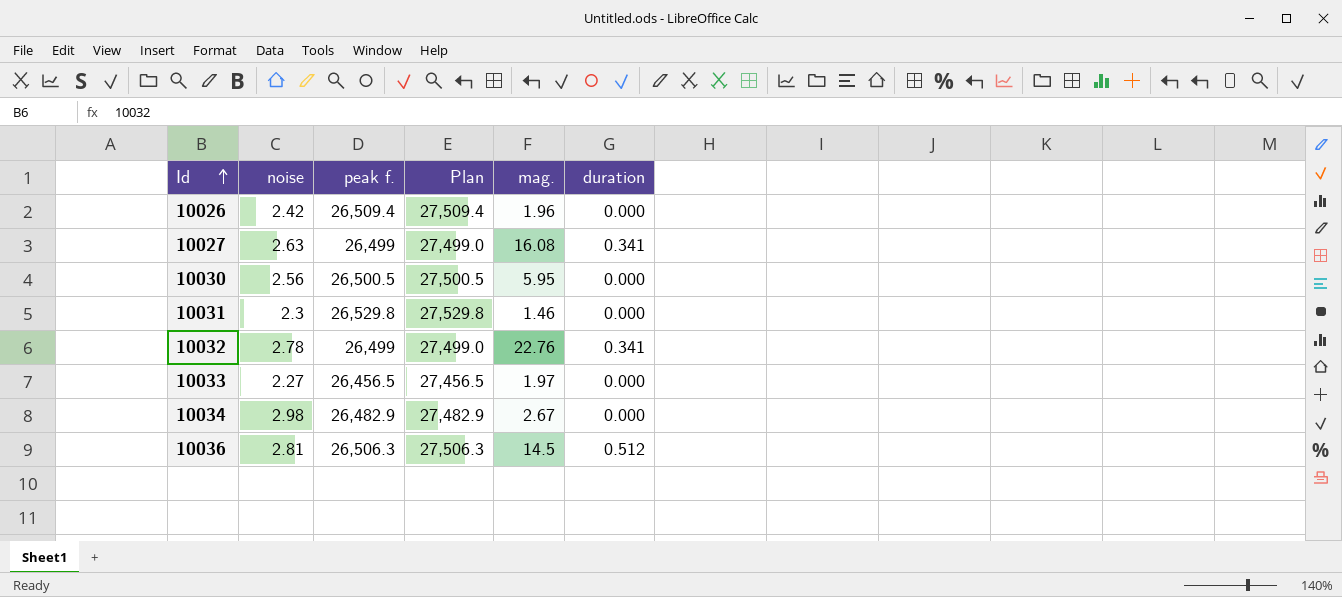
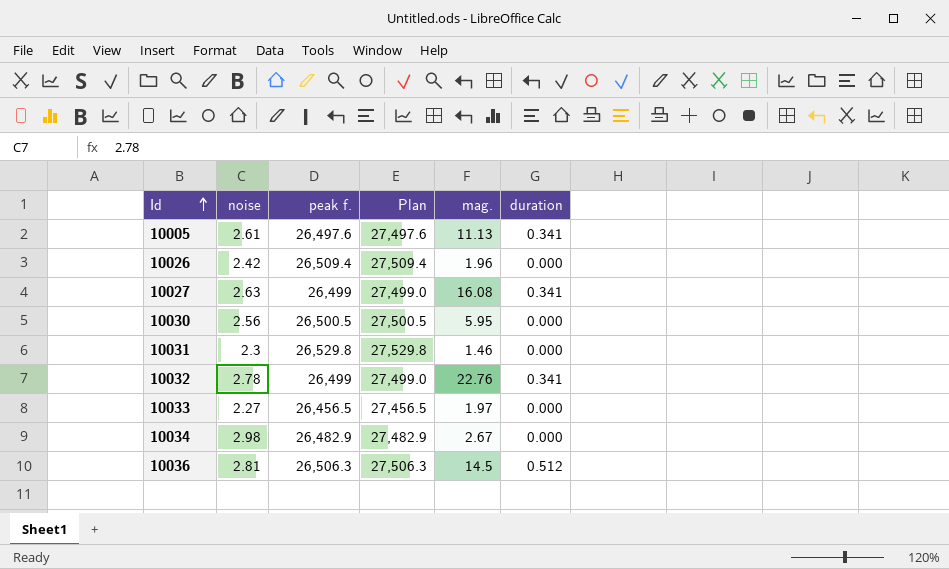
row 10005: none -> 2.61 | 26,497.6 | 27,497.6 | 11.13 | 0.341

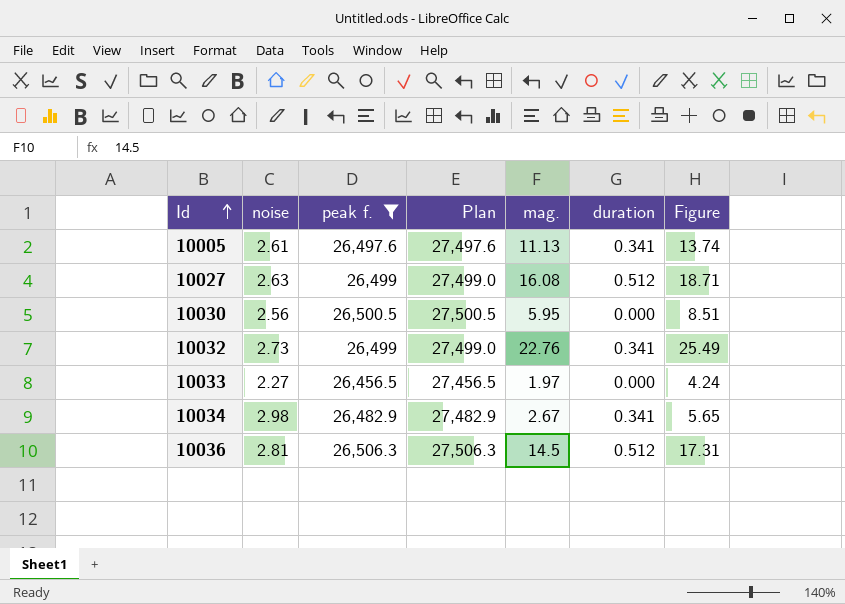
filter: none -> peak f. <= 26,506.3
column Figure | formula: none -> [noise] + [mag.]
10027 | duration: 0.341 -> 0.512
10032 | noise: 2.78 -> 2.73
10034 | duration: 0.000 -> 0.341

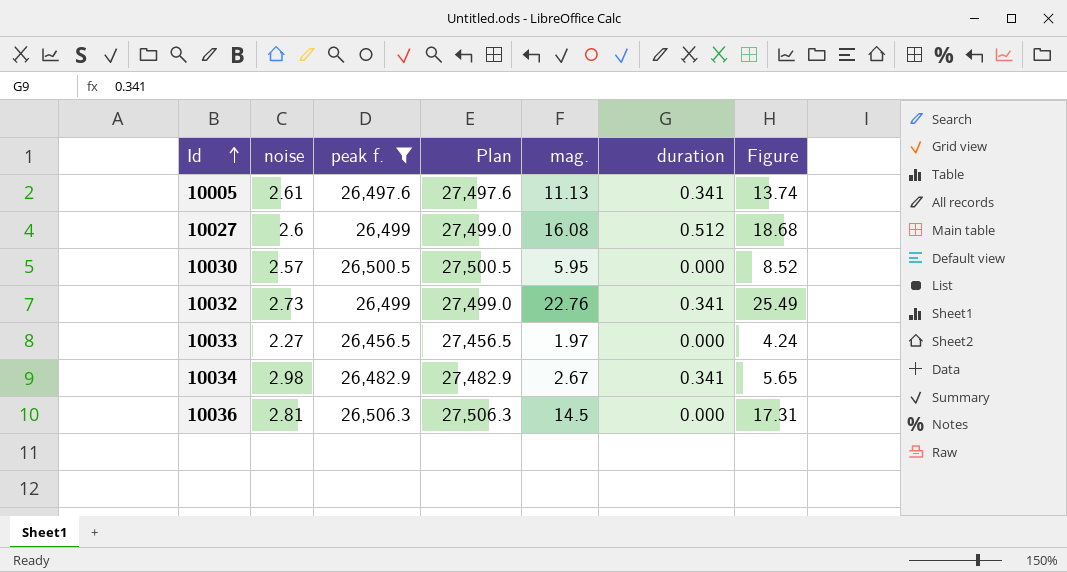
10027 | noise: 2.63 -> 2.6
10027 | Figure: 18.71 -> 18.68
10030 | noise: 2.56 -> 2.57
10030 | Figure: 8.51 -> 8.52
10036 | duration: 0.512 -> 0.000

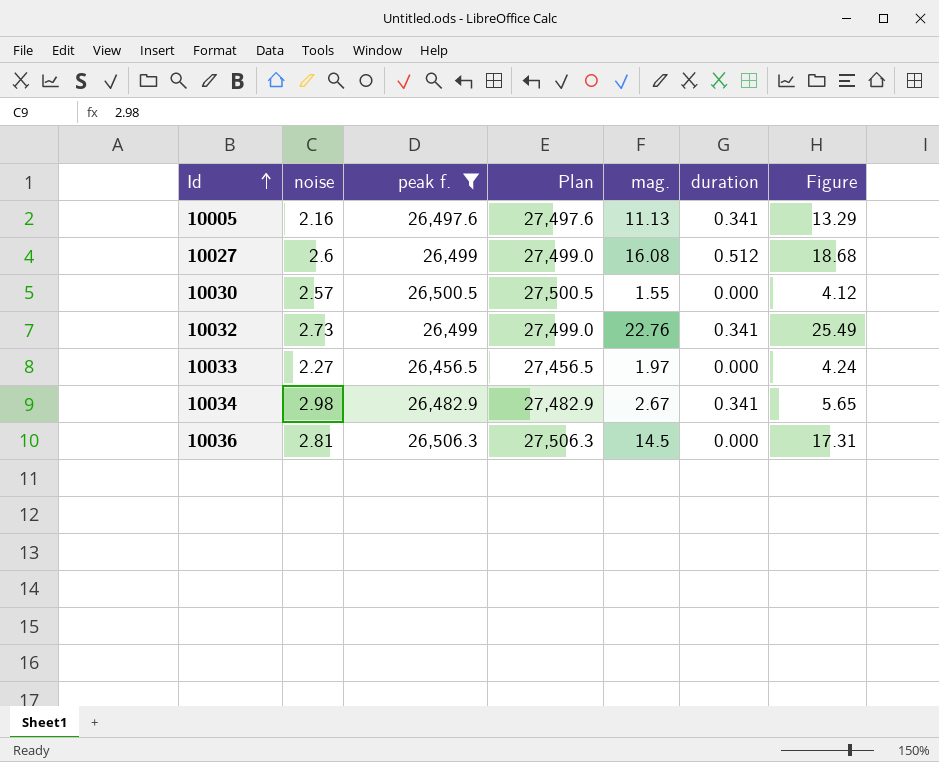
10005 | noise: 2.61 -> 2.16
10005 | Figure: 13.74 -> 13.29
10030 | mag.: 5.95 -> 1.55
10030 | Figure: 8.52 -> 4.12

